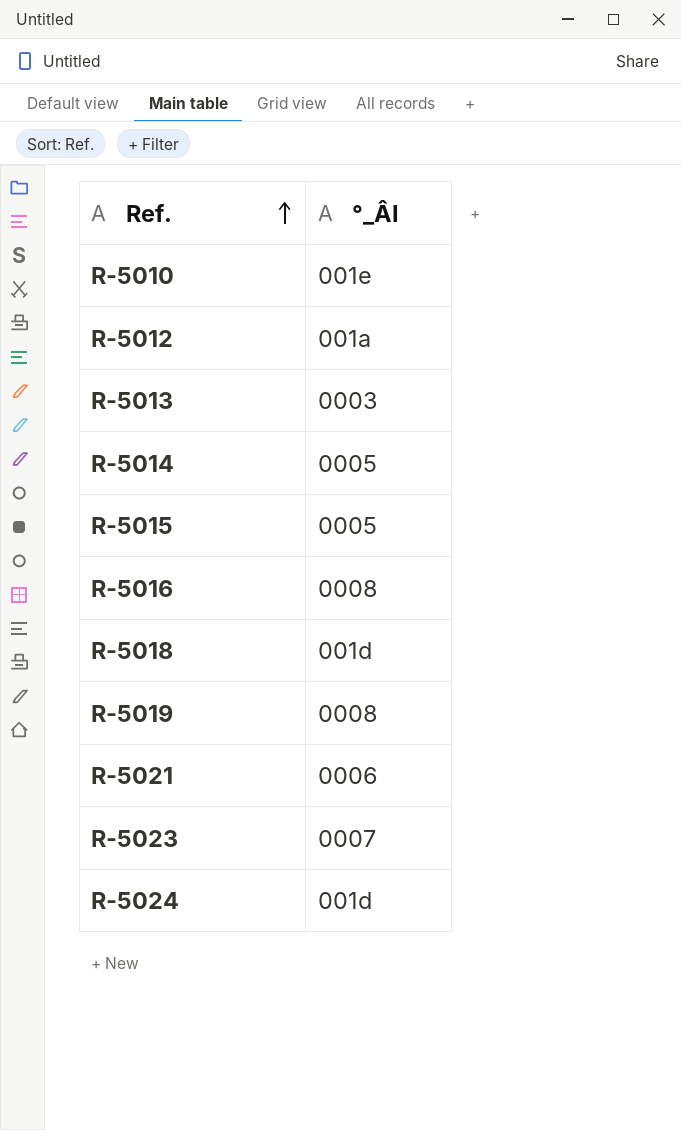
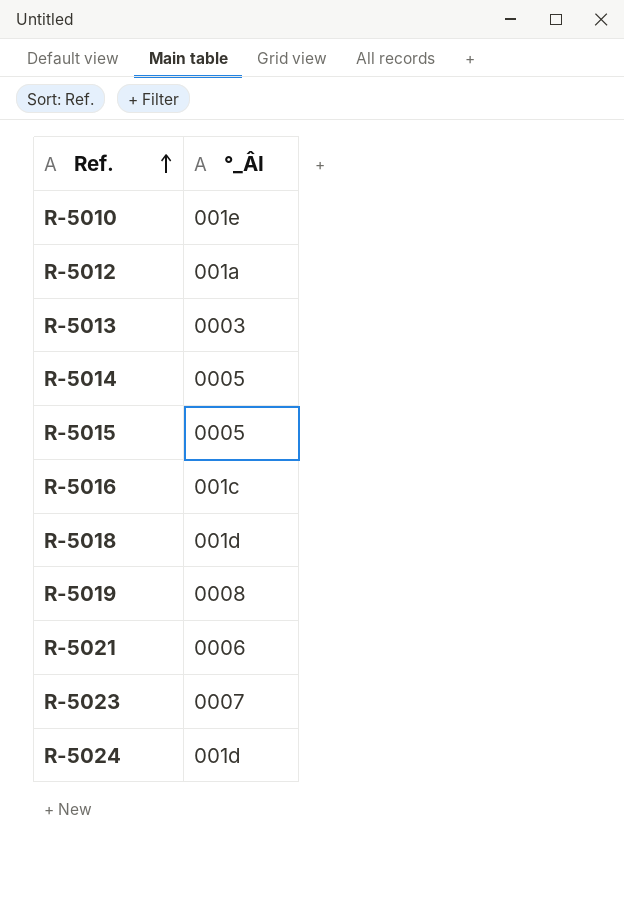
R-5016 | °_ÂI: 0008 -> 001c

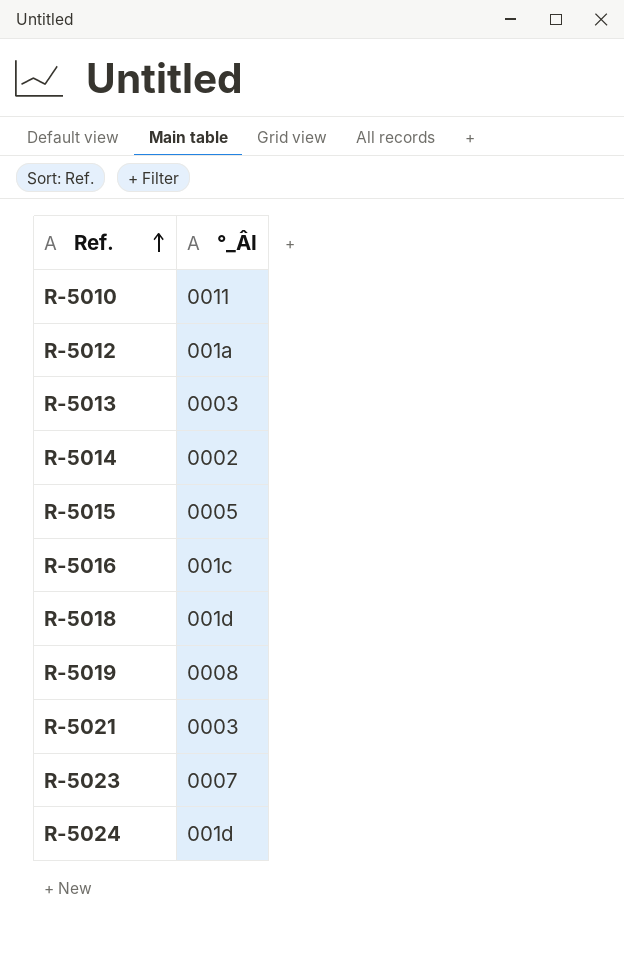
R-5010 | °_ÂI: 001e -> 0011
R-5014 | °_ÂI: 0005 -> 0002
R-5021 | °_ÂI: 0006 -> 0003

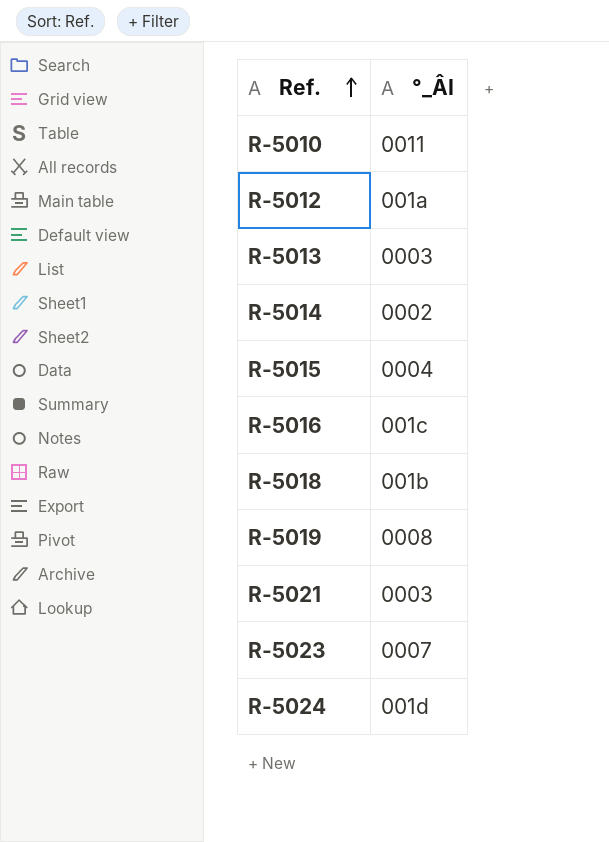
R-5015 | °_ÂI: 0005 -> 0004
R-5018 | °_ÂI: 001d -> 001b

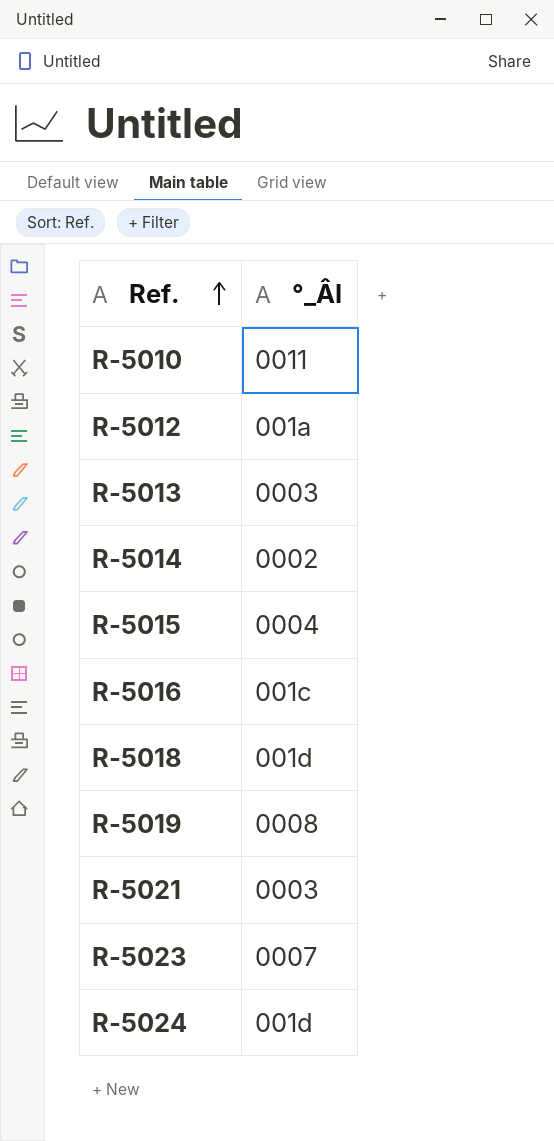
R-5018 | °_ÂI: 001b -> 001d

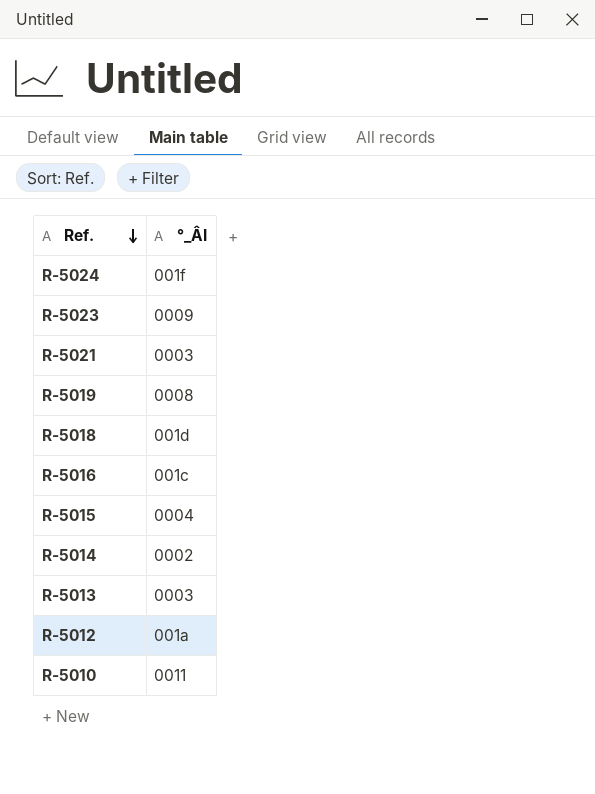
row order: Ref. ascending -> Ref. descending
R-5024 | °_ÂI: 001d -> 001f
R-5023 | °_ÂI: 0007 -> 0009

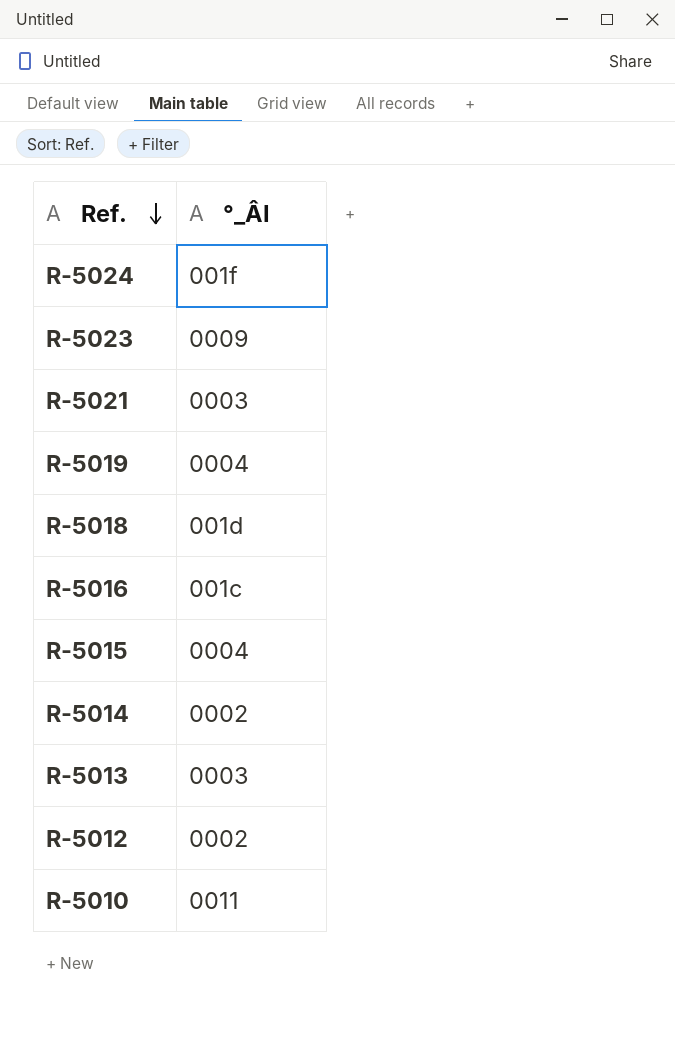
R-5019 | °_ÂI: 0008 -> 0004
R-5012 | °_ÂI: 001a -> 0002

